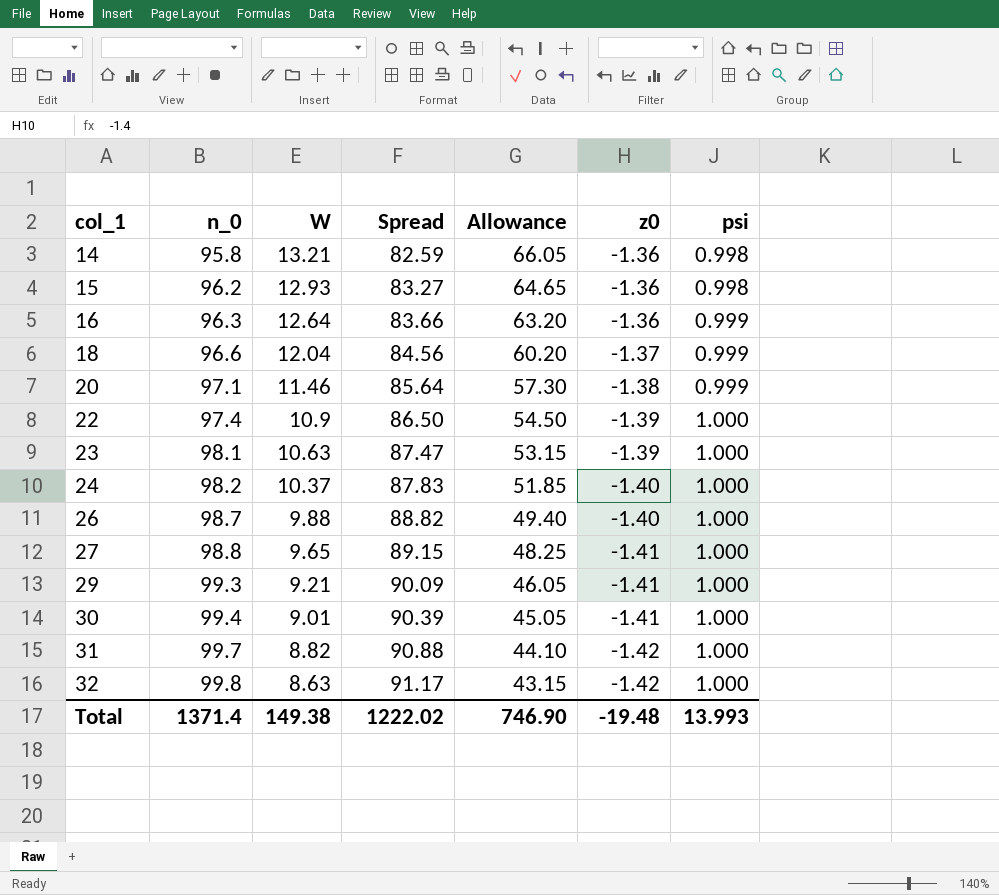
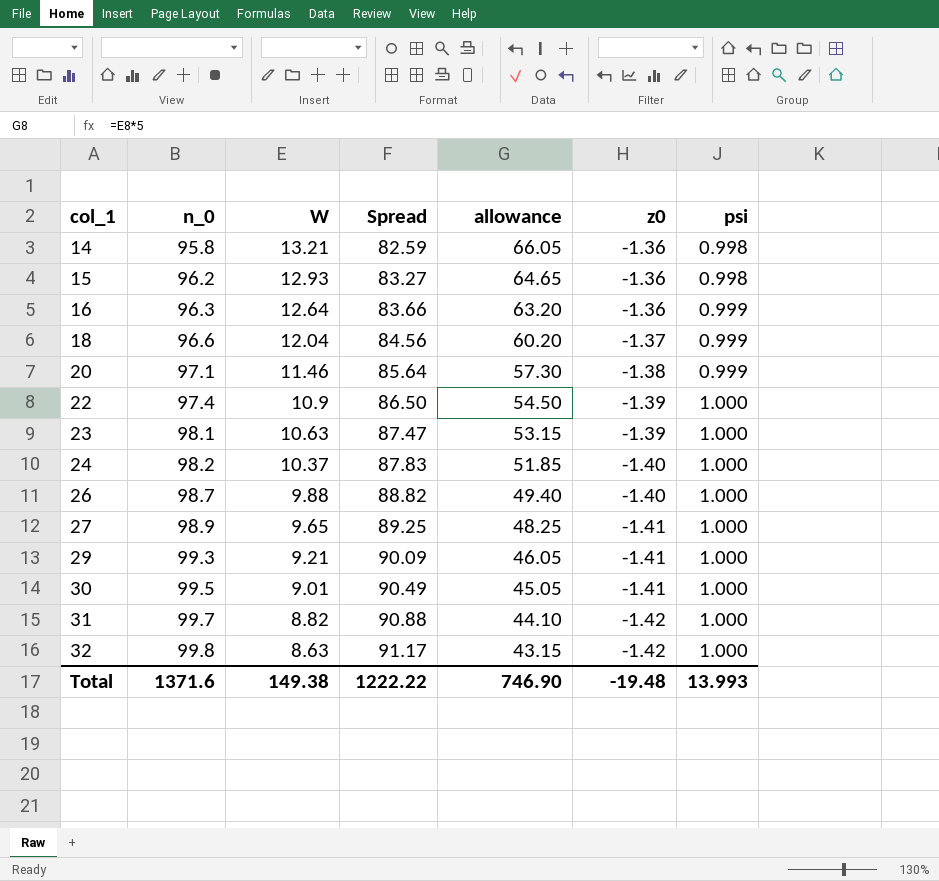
column name: Allowance -> allowance
27 | n_0: 98.8 -> 98.9
27 | Spread: 89.15 -> 89.25
30 | n_0: 99.4 -> 99.5
30 | Spread: 90.39 -> 90.49
Total | n_0: 1371.4 -> 1371.6
Total | Spread: 1222.02 -> 1222.22

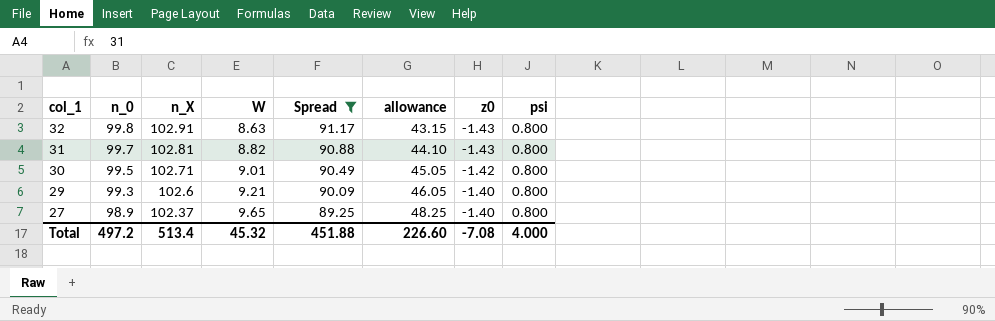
filter: none -> Spread >= 89.25
row order: col_1 ascending -> col_1 descending
column n_X | position: none -> 3
32 | z0: -1.42 -> -1.43
32 | psi: 1.000 -> 0.800
31 | z0: -1.42 -> -1.43
31 | psi: 1.000 -> 0.800
30 | z0: -1.41 -> -1.42
30 | psi: 1.000 -> 0.800
29 | z0: -1.41 -> -1.40
29 | psi: 1.000 -> 0.800
27 | z0: -1.41 -> -1.40
27 | psi: 1.000 -> 0.800
Total | n_0: 1371.6 -> 497.2
Total | W: 149.38 -> 45.32
Total | Spread: 1222.22 -> 451.88
Total | allowance: 746.90 -> 226.60
Total | z0: -19.48 -> -7.08
Total | psi: 13.993 -> 4.000

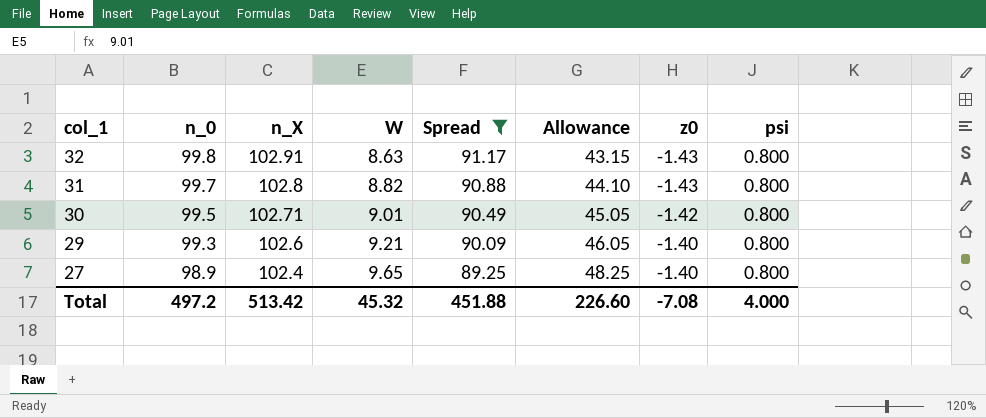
column name: allowance -> Allowance
31 | n_X: 102.81 -> 102.8
27 | n_X: 102.37 -> 102.4
Total | n_X: 513.4 -> 513.42

